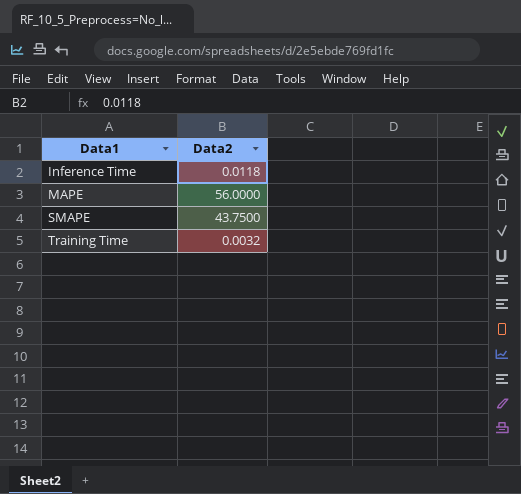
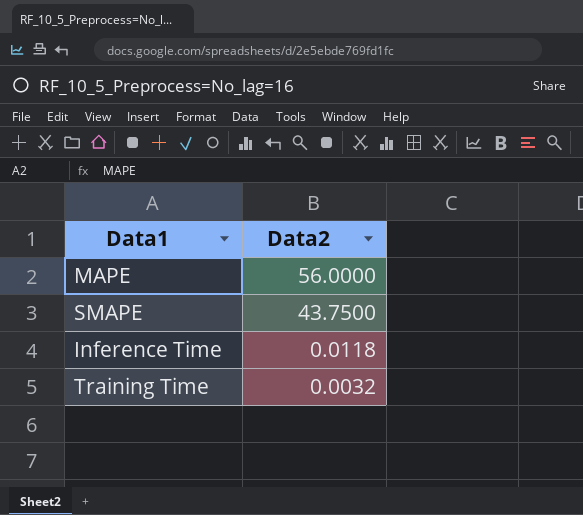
row order: Data1 ascending -> Data2 descending

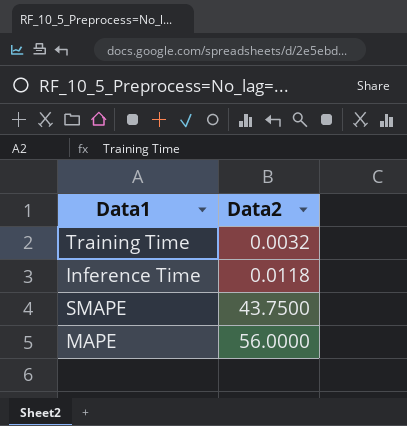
row order: Data2 descending -> Data2 ascending

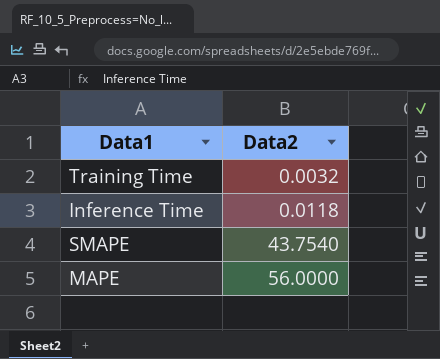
SMAPE | Data2: 43.7500 -> 43.7540

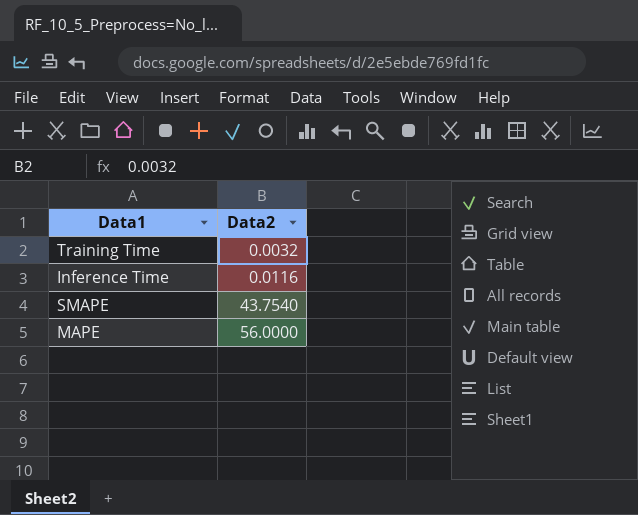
Inference Time | Data2: 0.0118 -> 0.0116

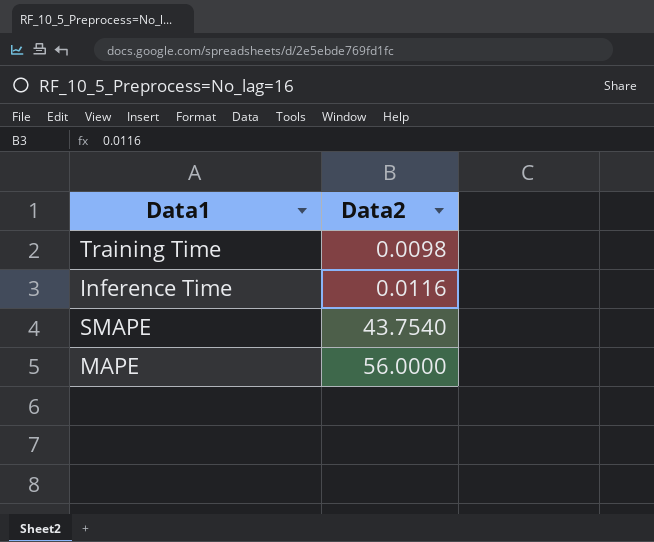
Training Time | Data2: 0.0032 -> 0.0098

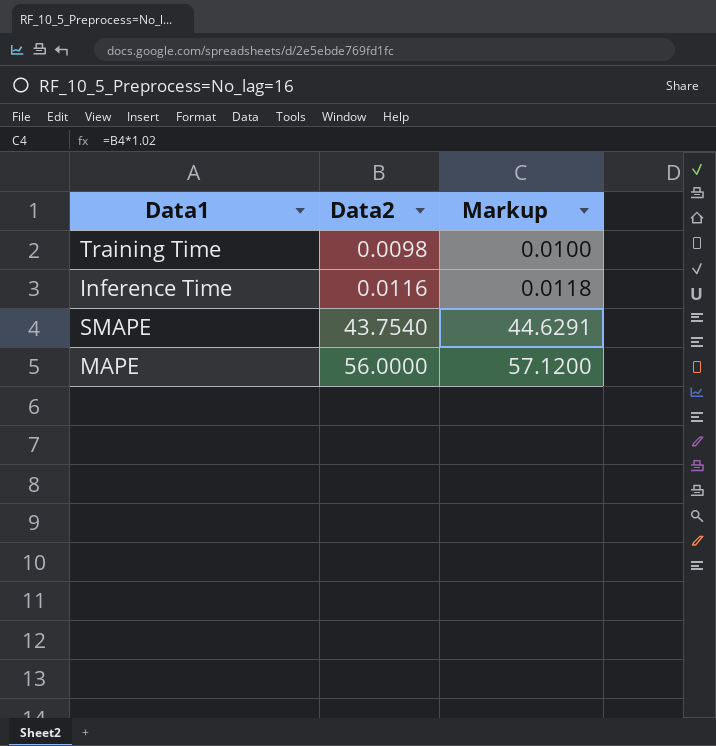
column Markup | formula: none -> [Data2] * 1.02

